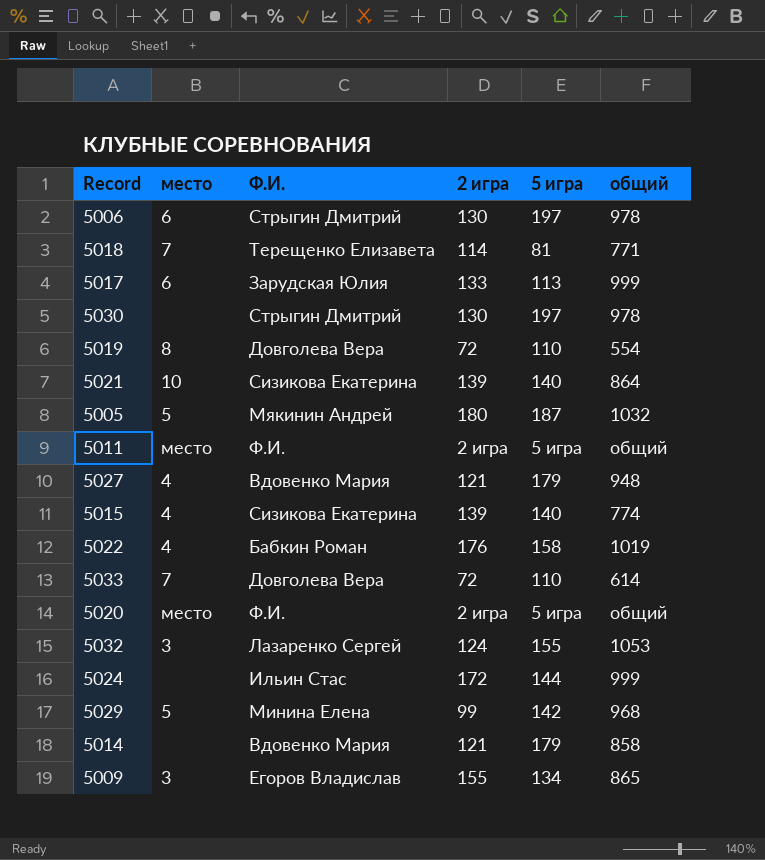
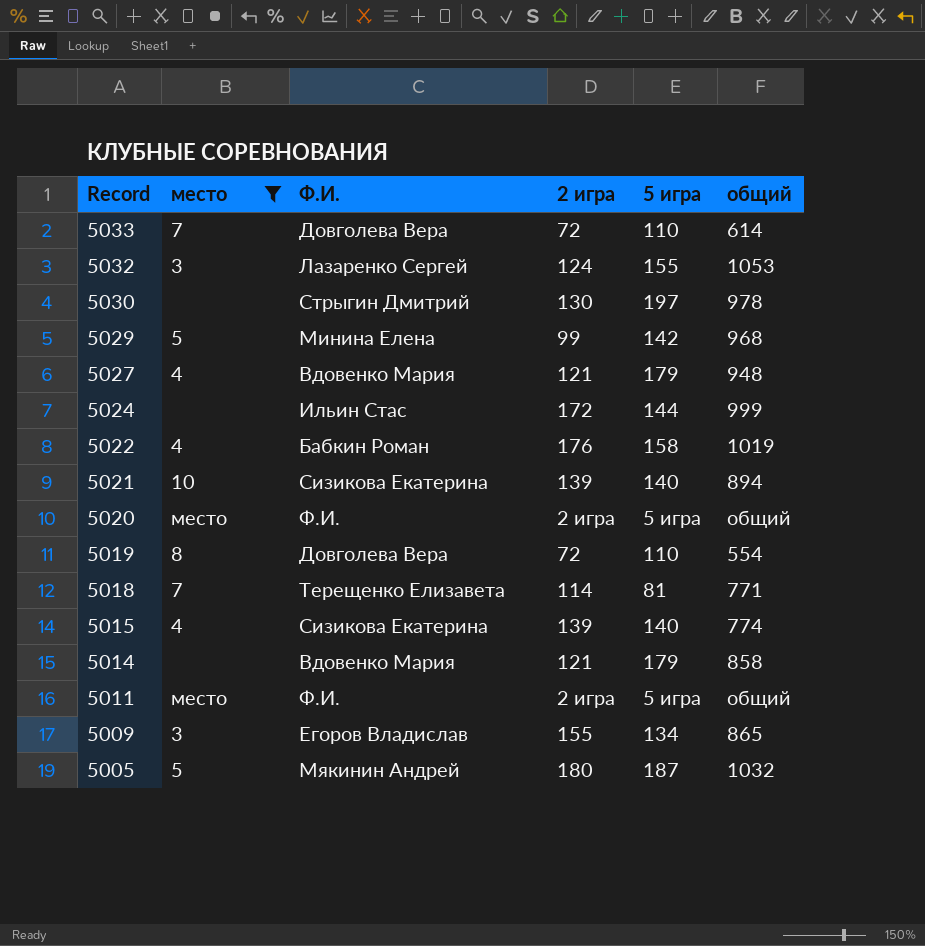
filter: none -> место != 6
row order: none -> Record descending
5021 | общий: 864 -> 894

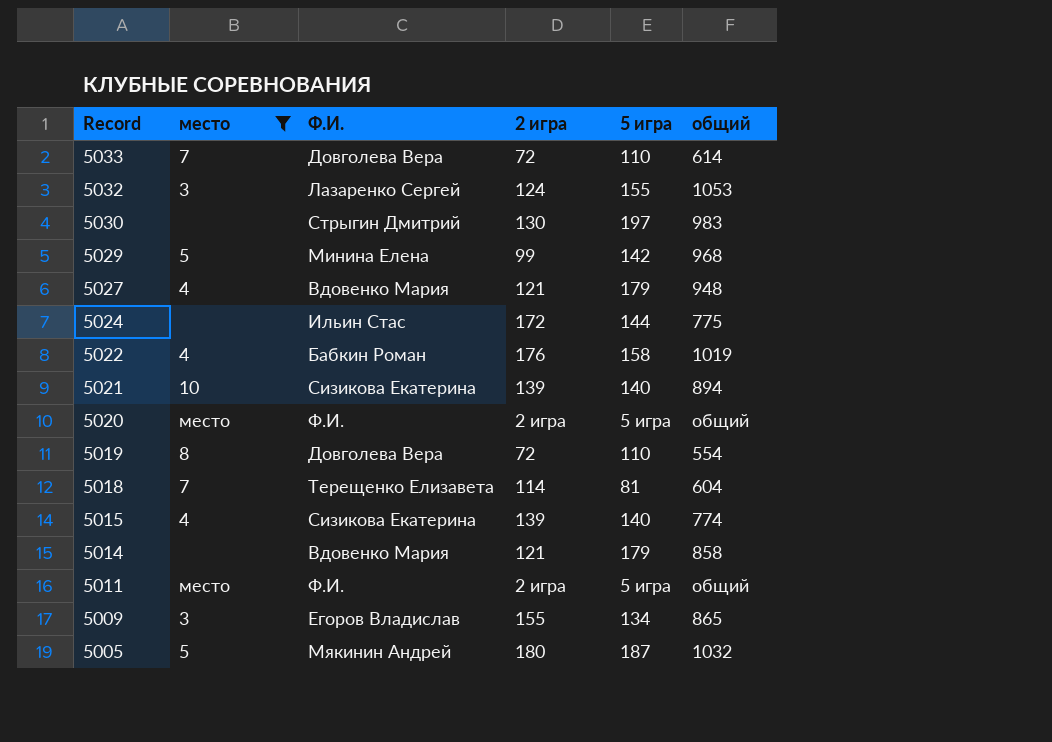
5030 | общий: 978 -> 983
5024 | общий: 999 -> 775
5018 | общий: 771 -> 604

